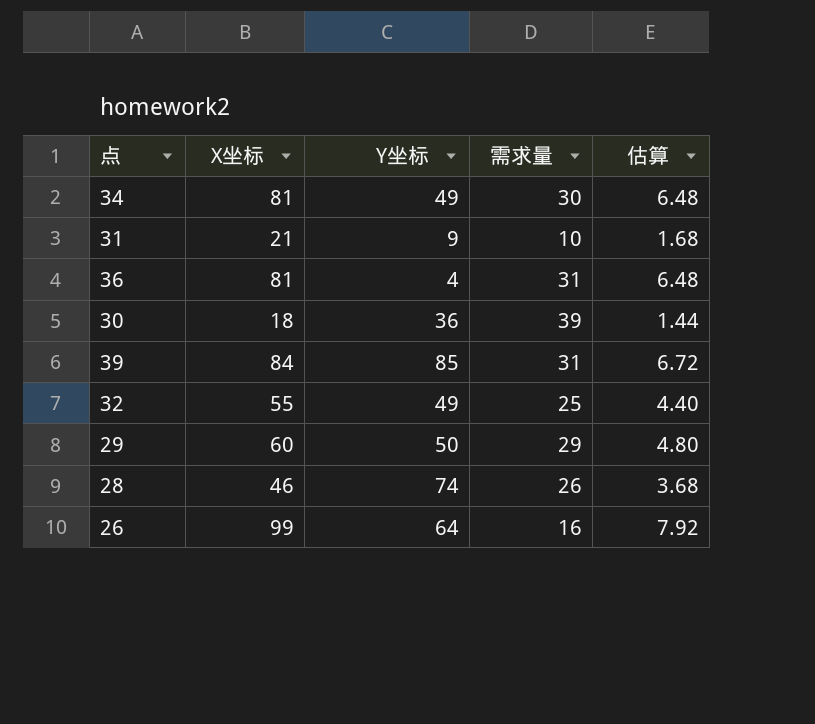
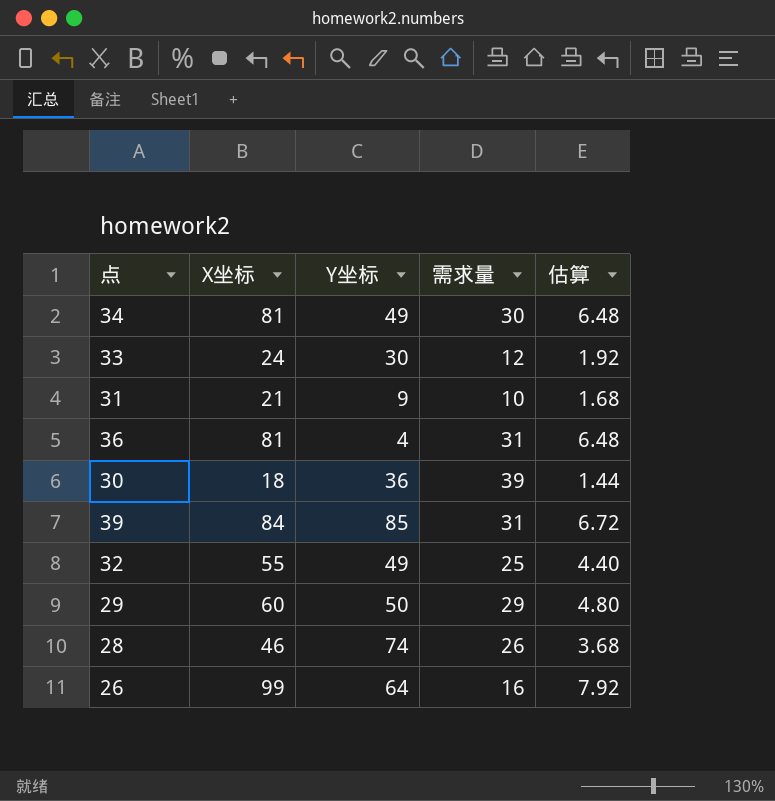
row 33: none -> 24 | 30 | 12 | 1.92

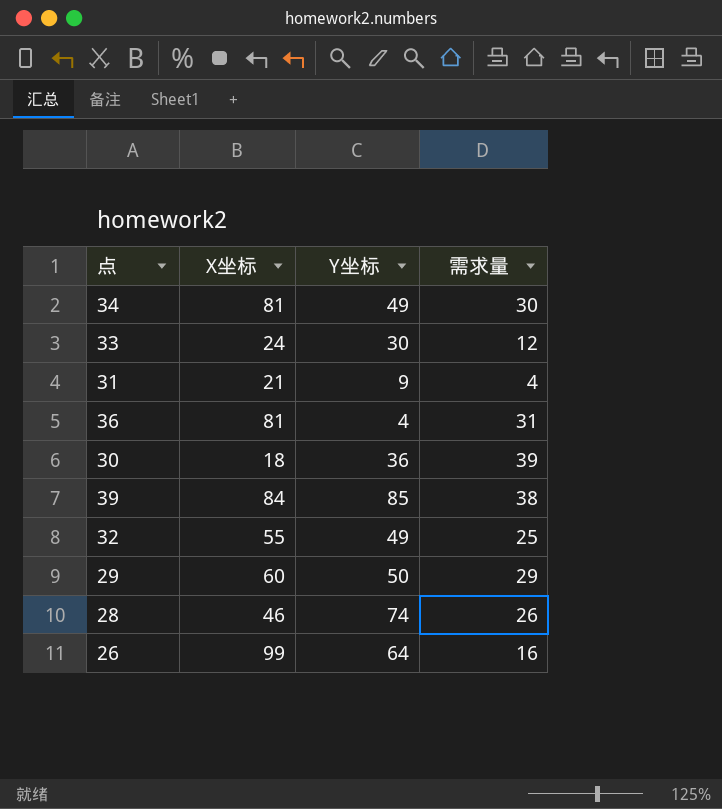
column 估算 | formula: [X坐标] * 0.08 -> none
31 | 需求量: 10 -> 4
39 | 需求量: 31 -> 38

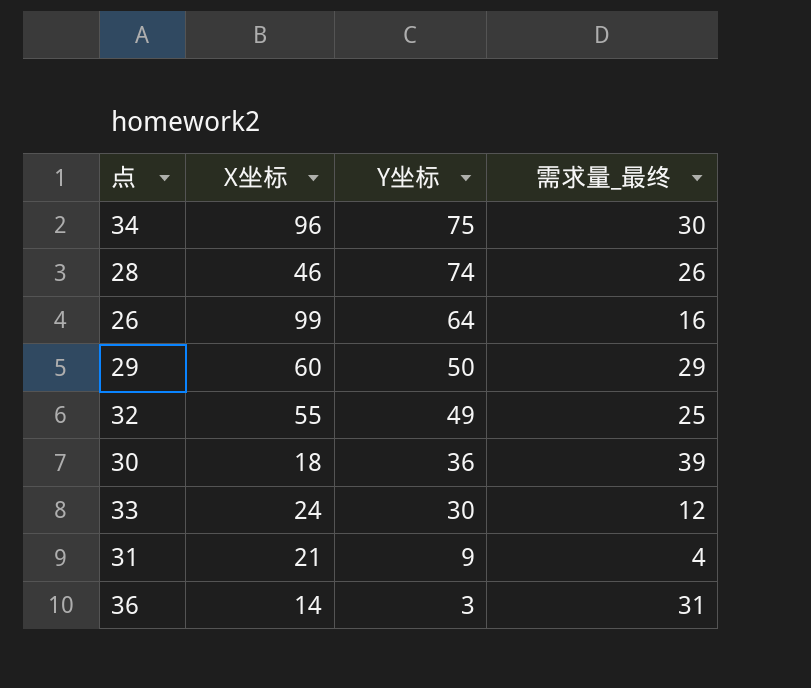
row order: none -> Y坐标 descending
column name: 需求量 -> 需求量_最终
row 39: 84 | 85 | 38 -> none
34 | X坐标: 81 -> 96
34 | Y坐标: 49 -> 75
36 | X坐标: 81 -> 14
36 | Y坐标: 4 -> 3

